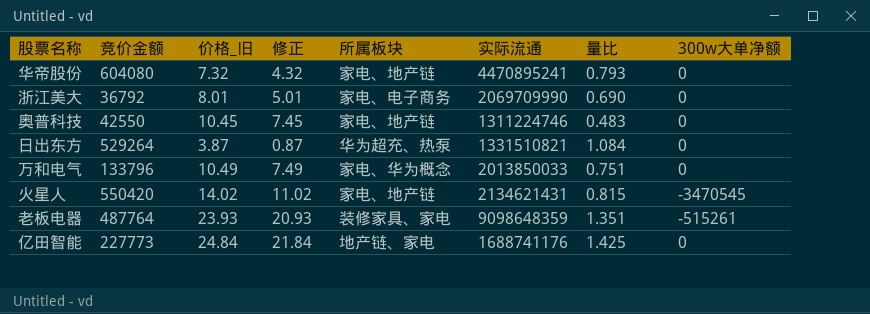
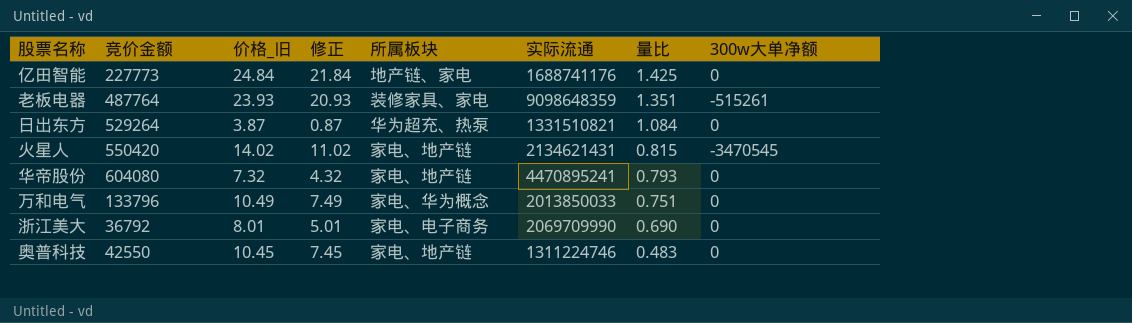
row order: none -> 量比 descending

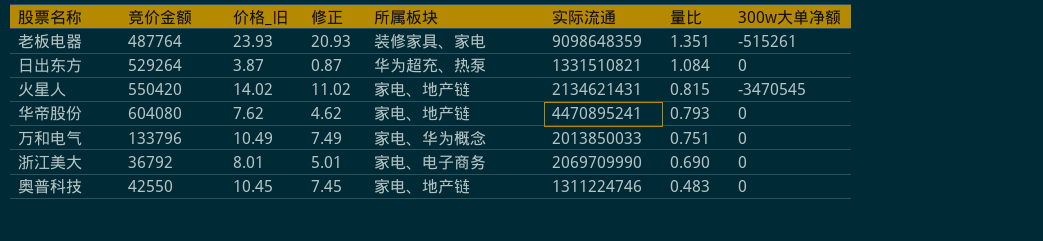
row 亿田智能: 227773 | 24.84 | 21.84 | 地产链、家电 | 1688741176 | 1.425 | 0 -> none
华帝股份 | 价格_旧: 7.32 -> 7.62
华帝股份 | 修正: 4.32 -> 4.62

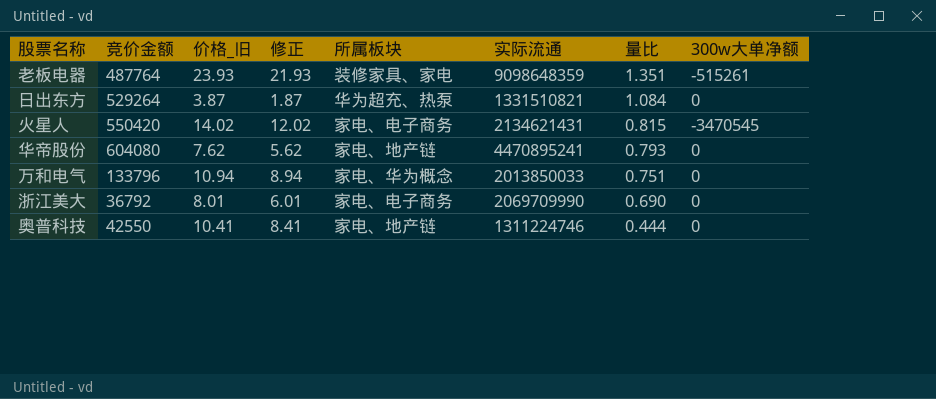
column 修正 | formula: [价格_旧] - 3 -> [价格_旧] - 2
火星人 | 所属板块: 家电、地产链 -> 家电、电子商务
万和电气 | 价格_旧: 10.49 -> 10.94
奥普科技 | 价格_旧: 10.45 -> 10.41
奥普科技 | 量比: 0.483 -> 0.444

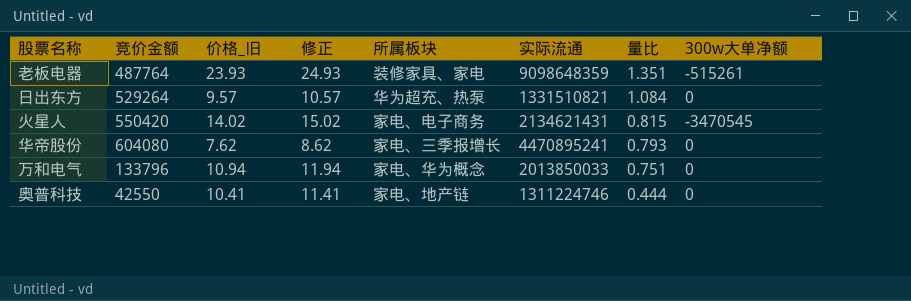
column 修正 | formula: [价格_旧] - 2 -> [价格_旧] + 1
row 浙江美大: 36792 | 8.01 | 6.01 | 家电、电子商务 | 2069709990 | 0.690 | 0 -> none
日出东方 | 价格_旧: 3.87 -> 9.57
华帝股份 | 所属板块: 家电、地产链 -> 家电、三季报增长

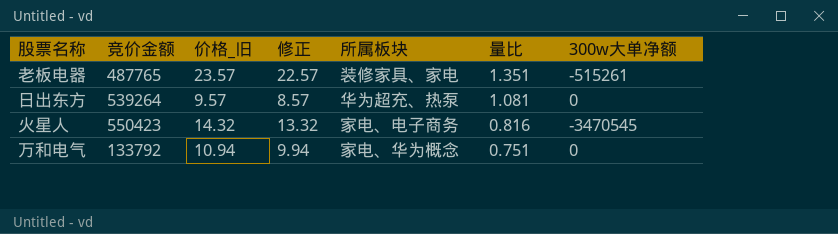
column 实际流通 | position: 6 -> none
column 修正 | formula: [价格_旧] + 1 -> [价格_旧] - 1
row 华帝股份: 604080 | 7.62 | 8.62 | 家电、三季报增长 | 4470895241 | 0.793 | 0 -> none
row 奥普科技: 42550 | 10.41 | 11.41 | 家电、地产链 | 1311224746 | 0.444 | 0 -> none
老板电器 | 竞价金额: 487764 -> 487765
老板电器 | 价格_旧: 23.93 -> 23.57
日出东方 | 竞价金额: 529264 -> 539264
日出东方 | 量比: 1.084 -> 1.081
火星人 | 竞价金额: 550420 -> 550423
火星人 | 价格_旧: 14.02 -> 14.32
火星人 | 量比: 0.815 -> 0.816
万和电气 | 竞价金额: 133796 -> 133792

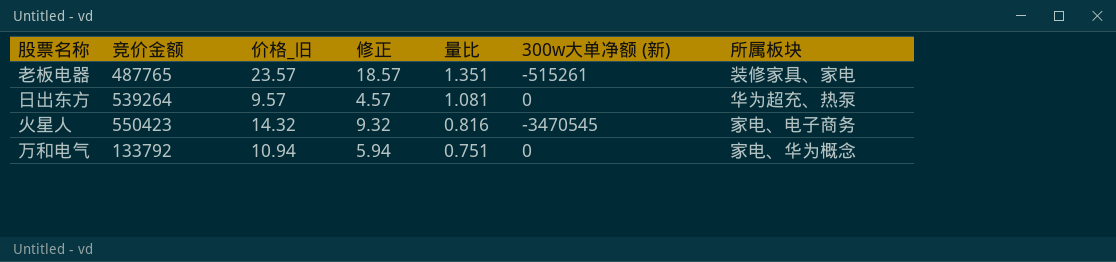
column 修正 | formula: [价格_旧] - 1 -> [价格_旧] - 5
column name: 300w大单净额 -> 300w大单净额 (新)
column 所属板块 | position: 5 -> 7

